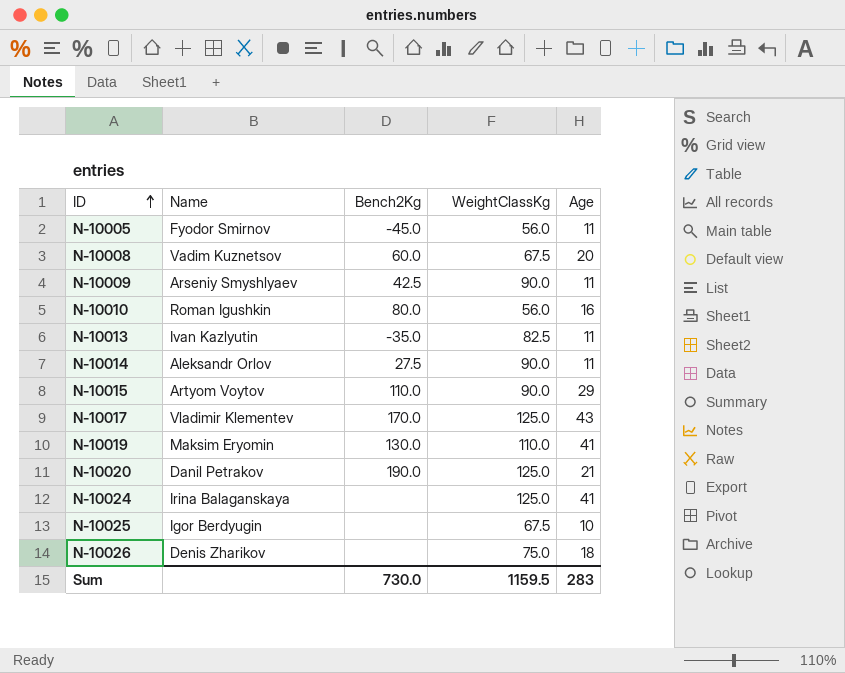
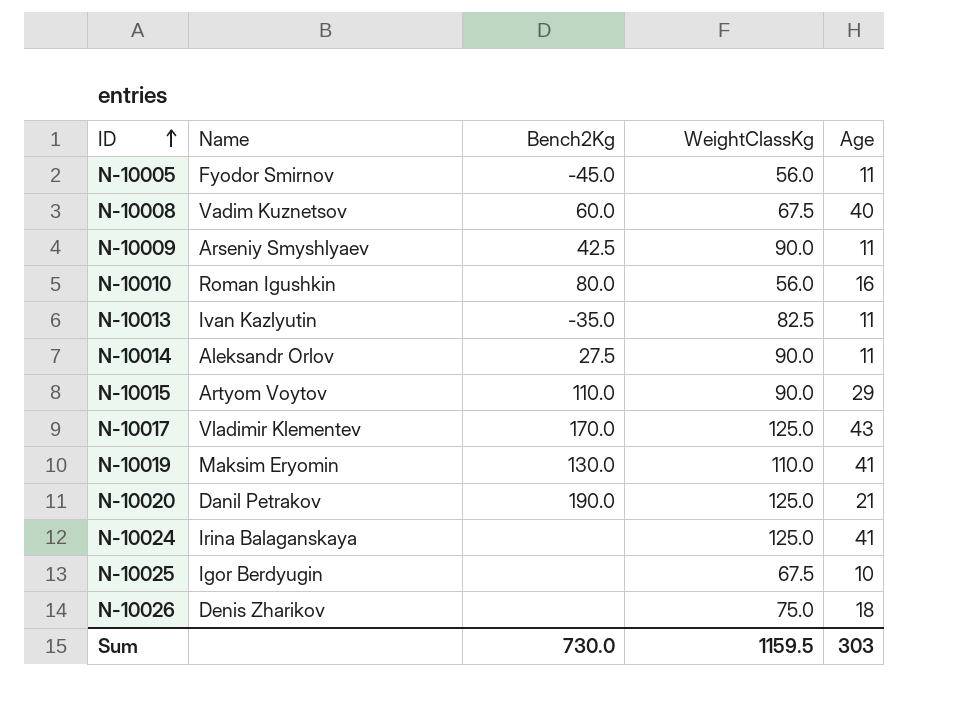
N-10008 | Age: 20 -> 40
Sum | Age: 283 -> 303

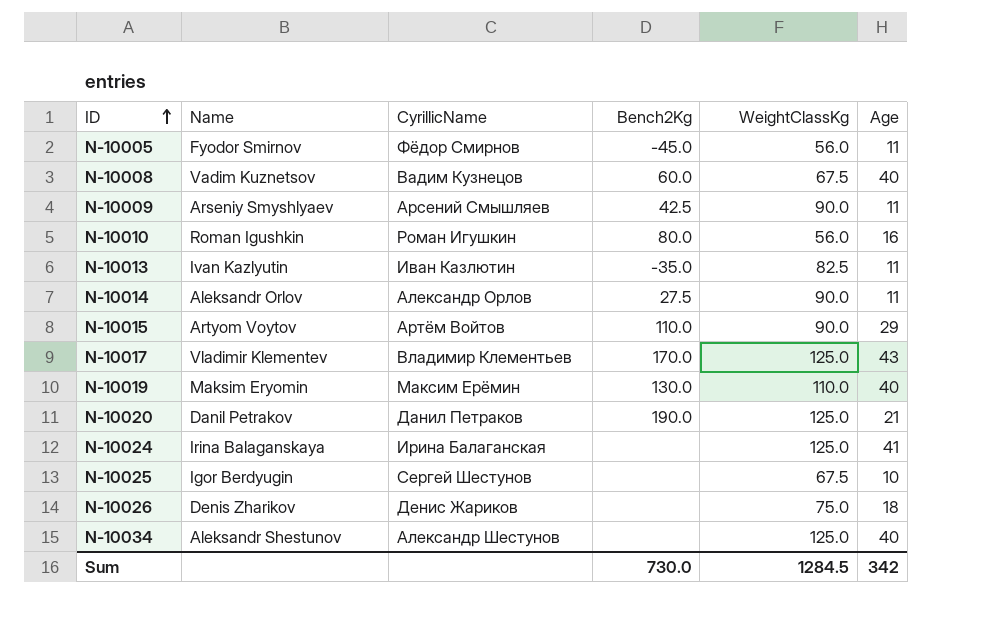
column CyrillicName | position: none -> 3
N-10019 | Age: 41 -> 40
row N-10034: none -> Aleksandr Shestunov | Александр Шестунов | none | 125.0 | 40
Sum | WeightClassKg: 1159.5 -> 1284.5
Sum | Age: 303 -> 342

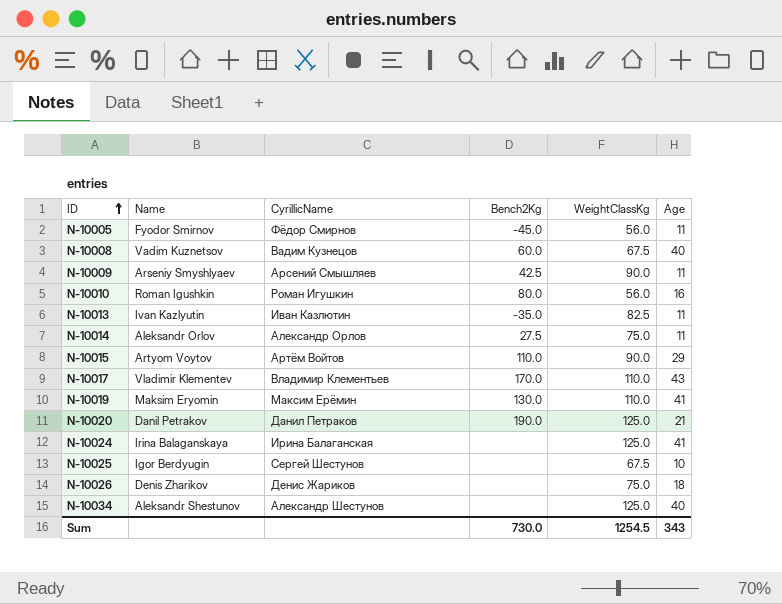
N-10014 | WeightClassKg: 90.0 -> 75.0
N-10017 | WeightClassKg: 125.0 -> 110.0
N-10019 | Age: 40 -> 41
Sum | WeightClassKg: 1284.5 -> 1254.5
Sum | Age: 342 -> 343

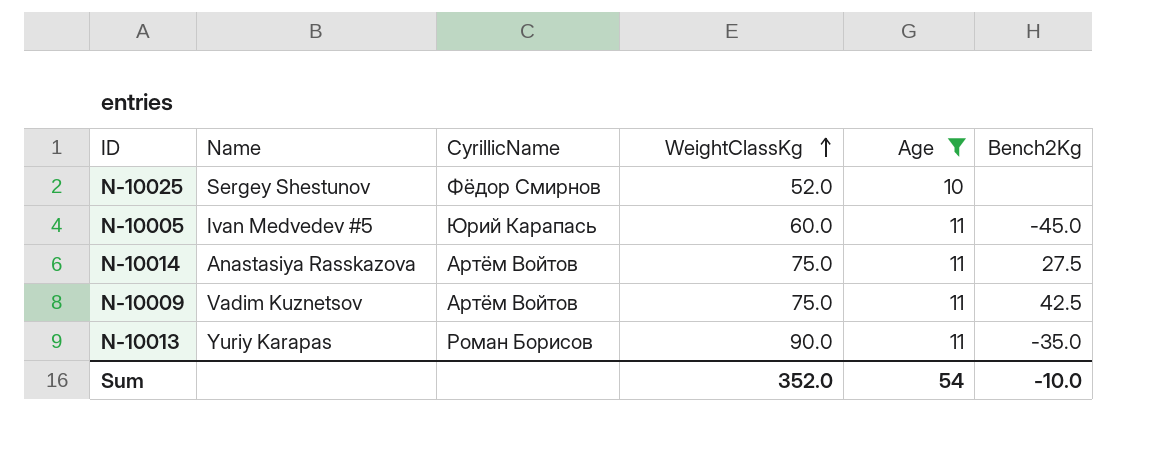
filter: none -> Age <= 11
row order: ID ascending -> WeightClassKg ascending
column Bench2Kg | position: 4 -> 6
N-10025 | Name: Igor Berdyugin -> Sergey Shestunov
N-10025 | CyrillicName: Сергей Шестунов -> Фёдор Смирнов
N-10025 | WeightClassKg: 67.5 -> 52.0
N-10005 | Name: Fyodor Smirnov -> Ivan Medvedev #5
N-10005 | CyrillicName: Фёдор Смирнов -> Юрий Карапась
N-10005 | WeightClassKg: 56.0 -> 60.0
N-10014 | Name: Aleksandr Orlov -> Anastasiya Rasskazova
N-10014 | CyrillicName: Александр Орлов -> Артём Войтов
N-10009 | Name: Arseniy Smyshlyaev -> Vadim Kuznetsov
N-10009 | CyrillicName: Арсений Смышляев -> Артём Войтов
N-10009 | WeightClassKg: 90.0 -> 75.0
N-10013 | Name: Ivan Kazlyutin -> Yuriy Karapas
N-10013 | CyrillicName: Иван Казлютин -> Роман Борисов
N-10013 | WeightClassKg: 82.5 -> 90.0
Sum | WeightClassKg: 1254.5 -> 352.0
Sum | Age: 343 -> 54
Sum | Bench2Kg: 730.0 -> -10.0

